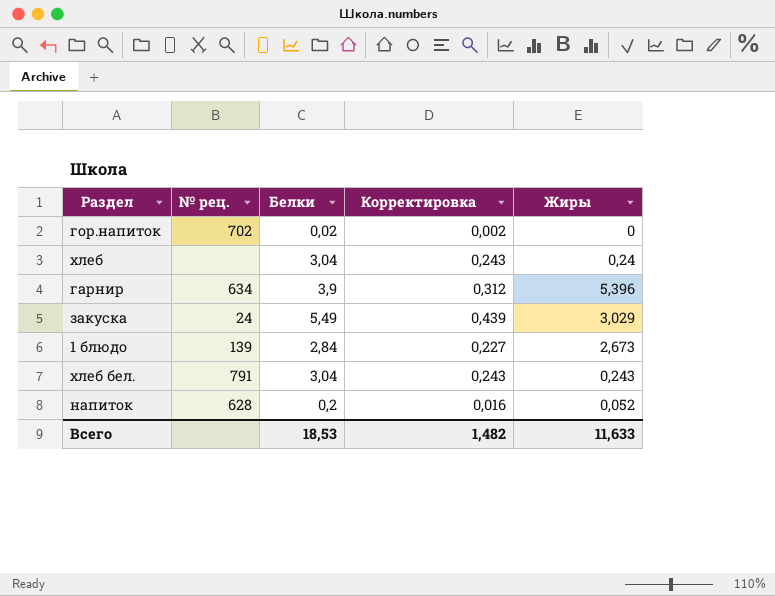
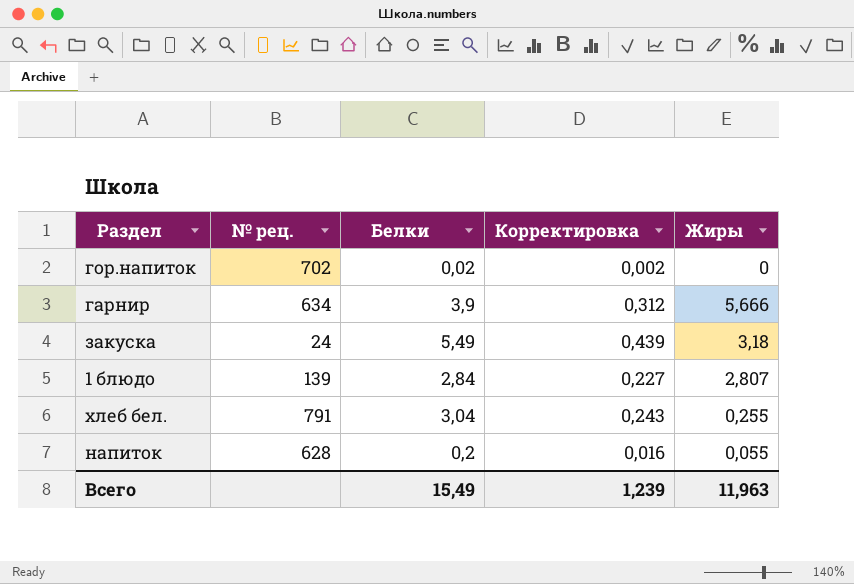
row хлеб: none | 3,04 | 0,243 | 0,24 -> none
гарнир | Жиры: 5,396 -> 5,666
закуска | Жиры: 3,029 -> 3,18
1 блюдо | Жиры: 2,673 -> 2,807
хлеб бел. | Жиры: 0,243 -> 0,255
напиток | Жиры: 0,052 -> 0,055
Всего | Белки: 18,53 -> 15,49
Всего | Корректировка: 1,482 -> 1,239
Всего | Жиры: 11,633 -> 11,963

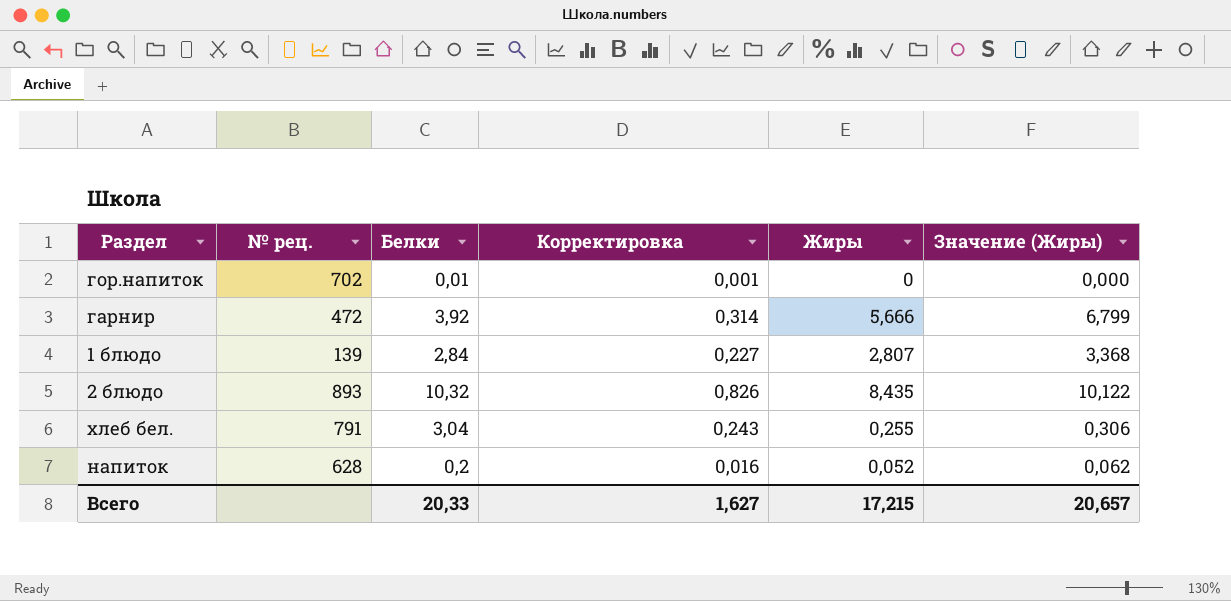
column Значение (Жиры) | formula: none -> [Жиры] * 1,2
row закуска: 24 | 5,49 | 0,439 | 3,18 -> none
гор.напиток | Белки: 0,02 -> 0,01
гор.напиток | Корректировка: 0,002 -> 0,001
гарнир | № рец.: 634 -> 472
гарнир | Белки: 3,9 -> 3,92
гарнир | Корректировка: 0,312 -> 0,314
row 2 блюдо: none -> 893 | 10,32 | 0,826 | 8,435 | 10,122
напиток | Жиры: 0,055 -> 0,052
Всего | Белки: 15,49 -> 20,33
Всего | Корректировка: 1,239 -> 1,627
Всего | Жиры: 11,963 -> 17,215

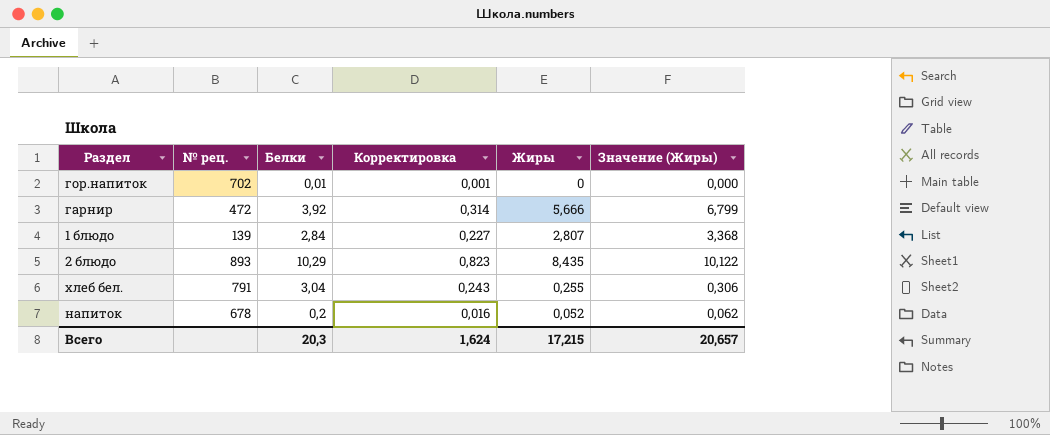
2 блюдо | Белки: 10,32 -> 10,29
2 блюдо | Корректировка: 0,826 -> 0,823
напиток | № рец.: 628 -> 678
Всего | Белки: 20,33 -> 20,3
Всего | Корректировка: 1,627 -> 1,624

